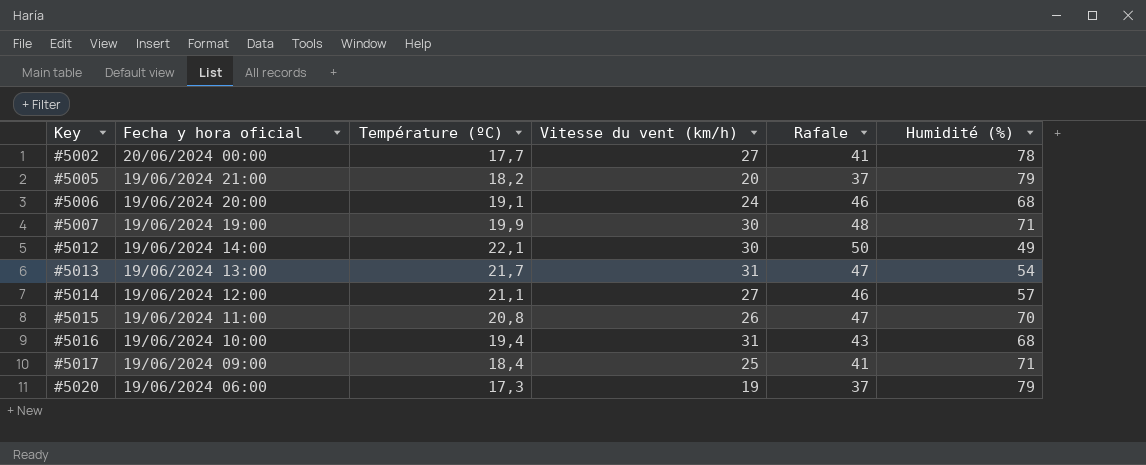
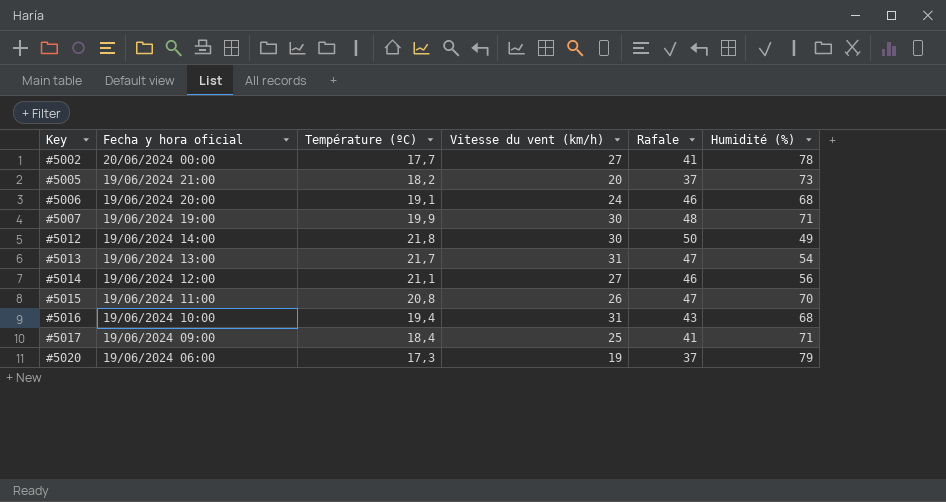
#5005 | Humidité (%): 79 -> 73
#5012 | Température (ºC): 22,1 -> 21,8
#5014 | Humidité (%): 57 -> 56

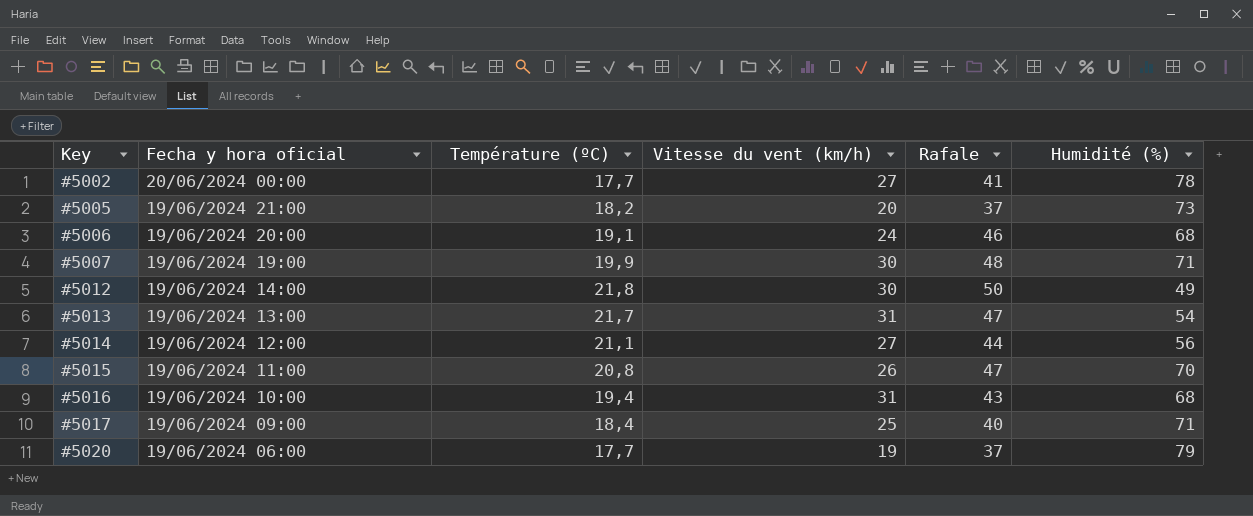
#5014 | Rafale: 46 -> 44
#5017 | Rafale: 41 -> 40
#5020 | Température (ºC): 17,3 -> 17,7

